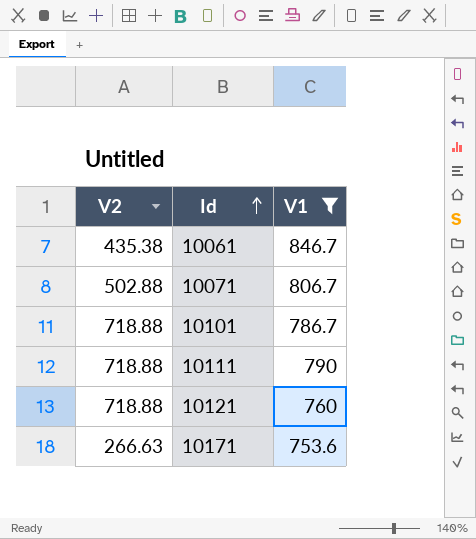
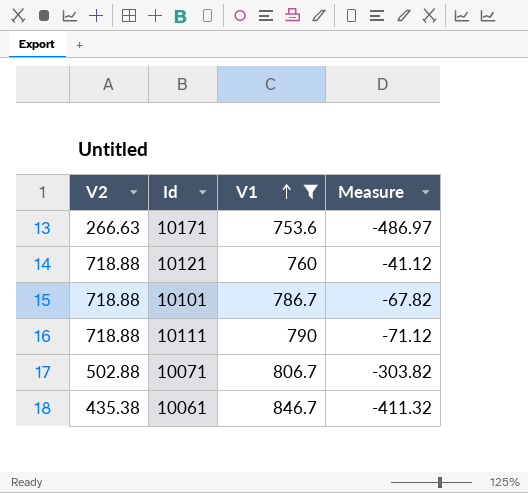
row order: Id ascending -> V1 ascending
column Measure | formula: none -> [V2] - [V1]

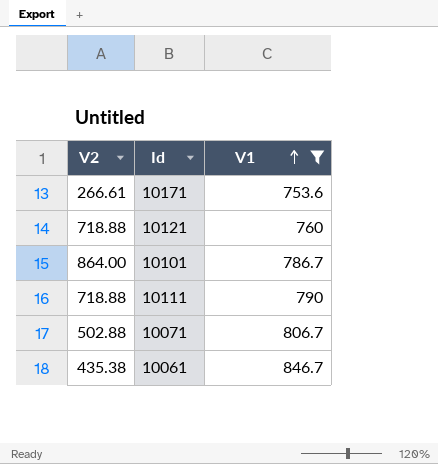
column Measure | formula: [V2] - [V1] -> none
10171 | V2: 266.63 -> 266.61
10101 | V2: 718.88 -> 864.00

